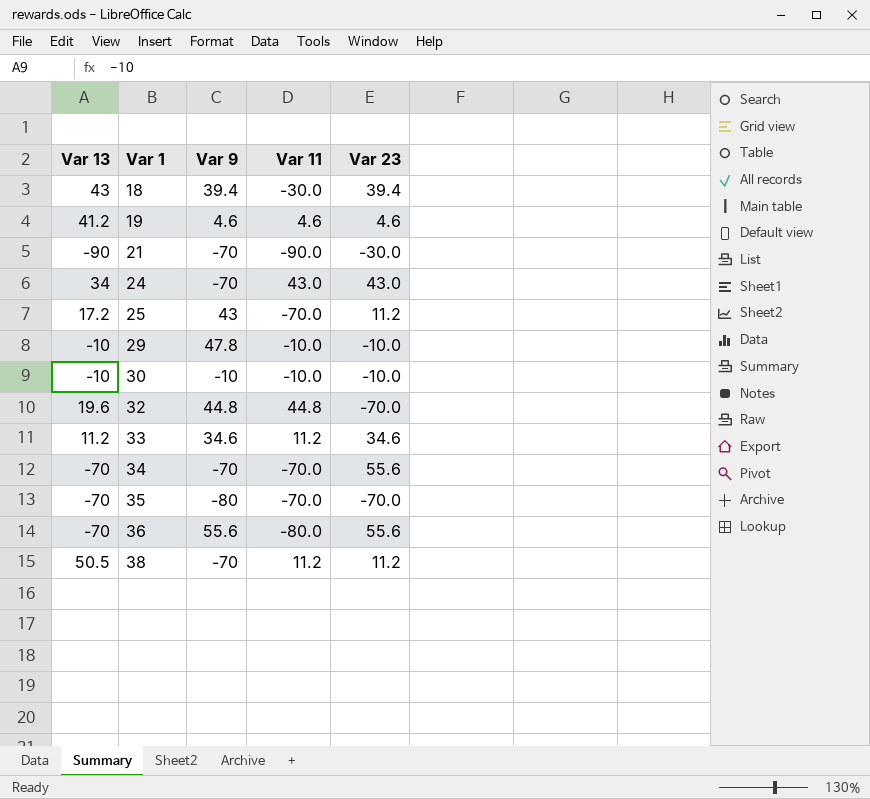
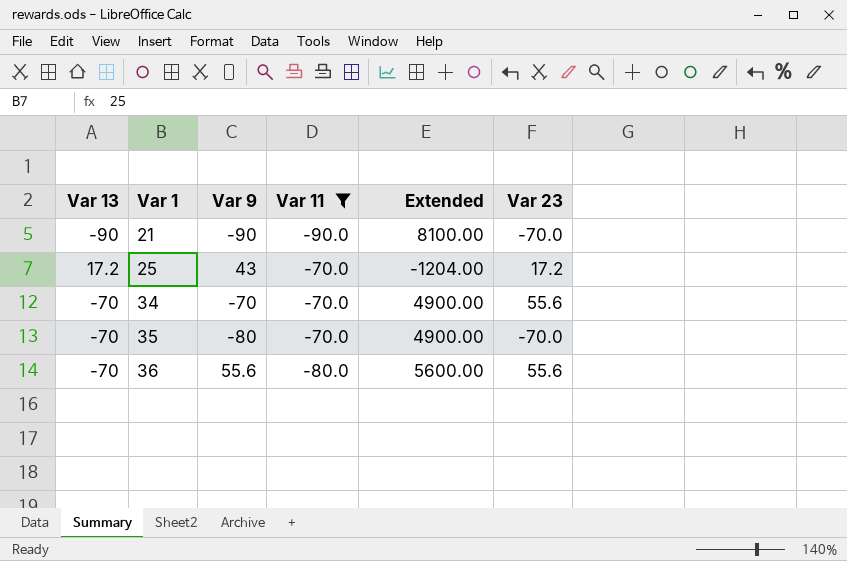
filter: none -> Var 11 <= -70.0
column Extended | formula: none -> [Var 13] * [Var 11]
21 | Var 9: -70 -> -90
21 | Var 23: -30.0 -> -70.0
25 | Var 23: 11.2 -> 17.2

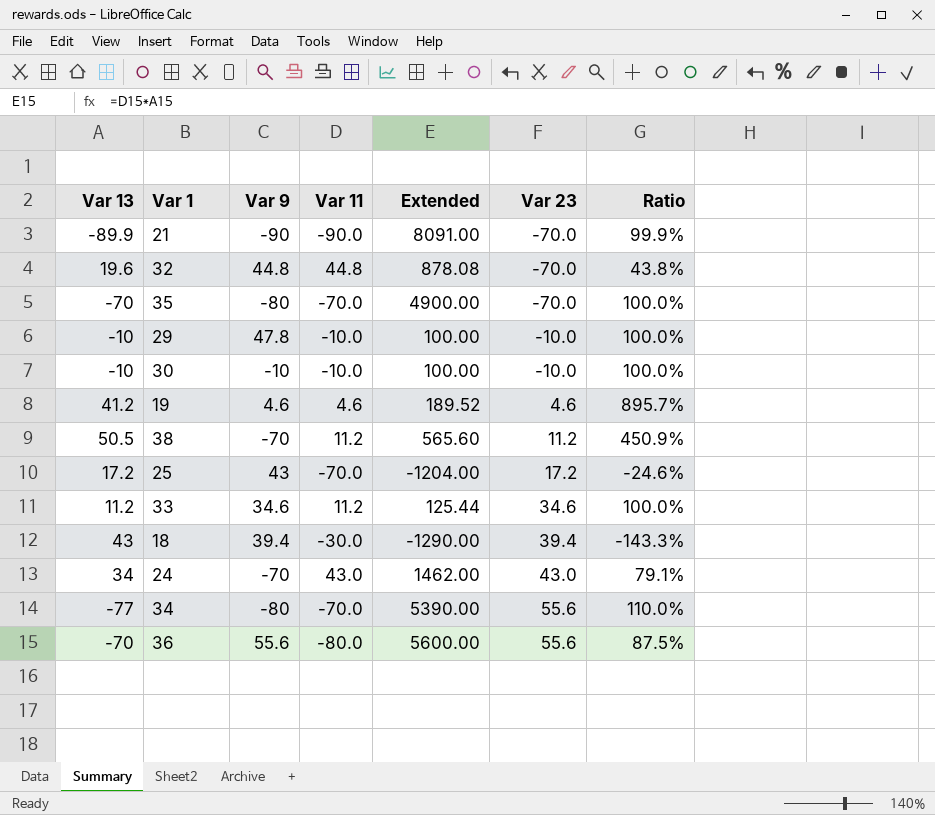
filter: Var 11 <= -70.0 -> none
row order: Var 1 ascending -> Var 23 ascending
column Ratio | formula: none -> [Var 13] / [Var 11]
21 | Var 13: -90 -> -89.9
21 | Extended: 8100.00 -> 8091.00
34 | Var 13: -70 -> -77
34 | Var 9: -70 -> -80
34 | Extended: 4900.00 -> 5390.00

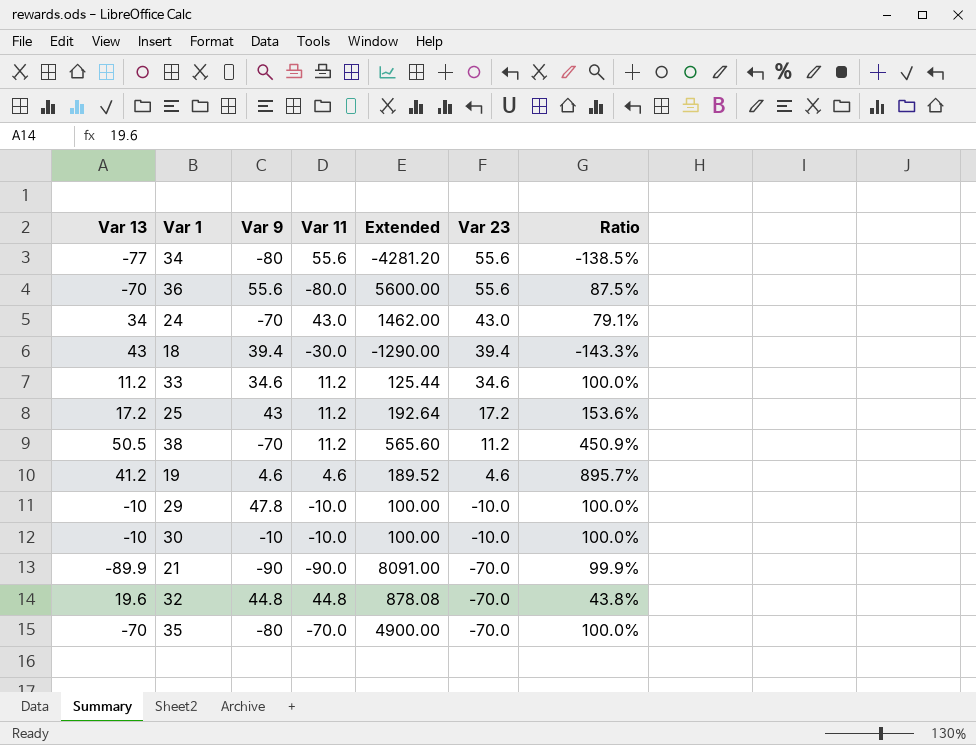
row order: Var 23 ascending -> Var 23 descending
34 | Var 11: -70.0 -> 55.6
34 | Extended: 5390.00 -> -4281.20
34 | Ratio: 110.0% -> -138.5%
25 | Var 11: -70.0 -> 11.2
25 | Extended: -1204.00 -> 192.64
25 | Ratio: -24.6% -> 153.6%

